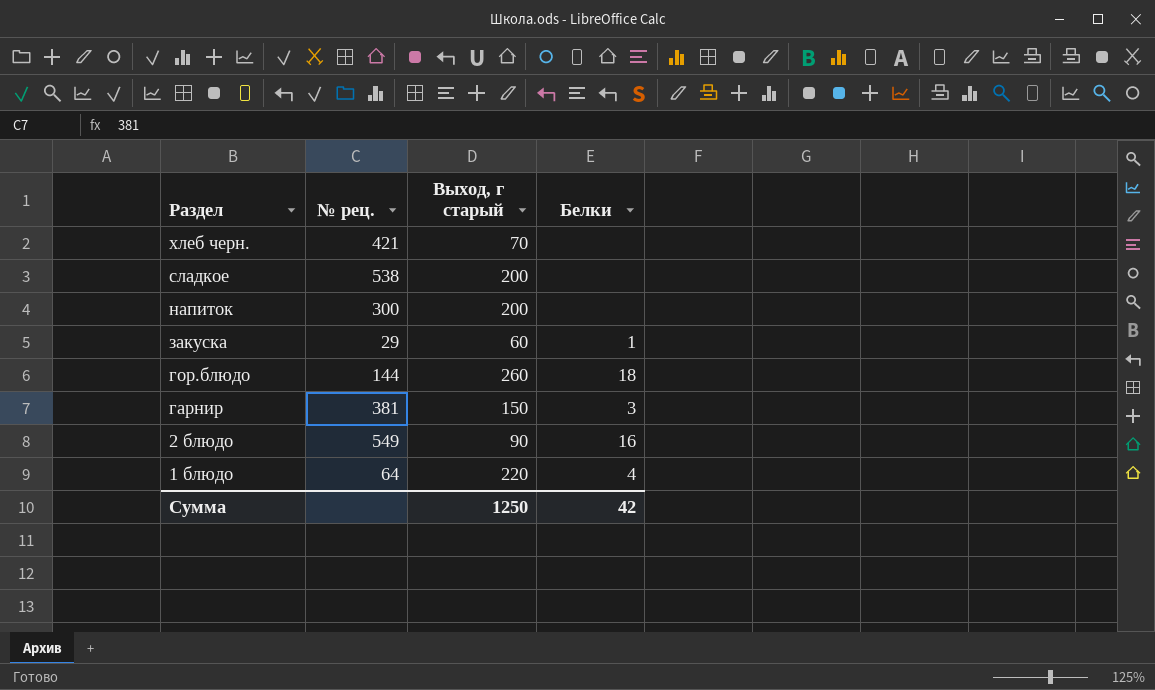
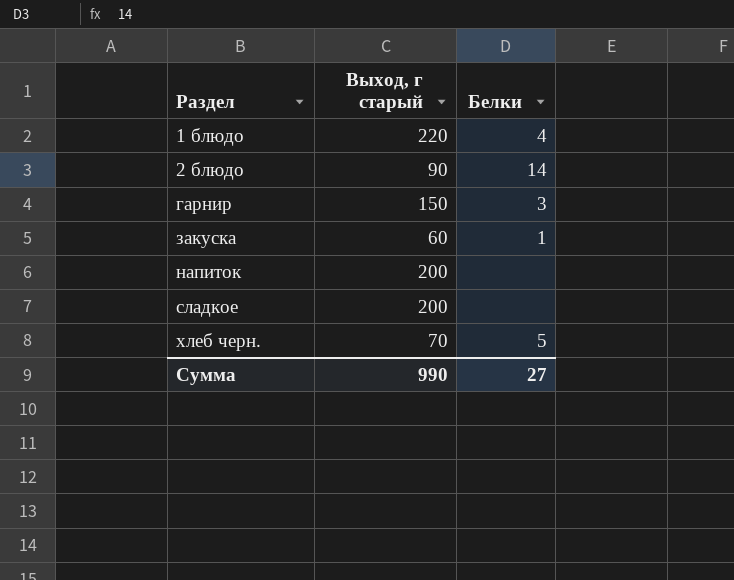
row order: Раздел descending -> Раздел ascending
column № рец. | position: 2 -> none
row гор.блюдо: 144 | 260 | 18 -> none
2 блюдо | Белки: 16 -> 14
хлеб черн. | Белки: none -> 5
Сумма | Выход, г старый: 1250 -> 990
Сумма | Белки: 42 -> 27

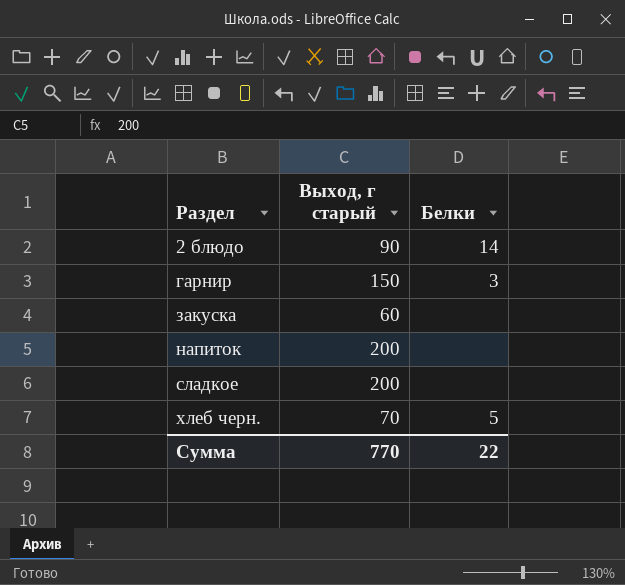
row 1 блюдо: 220 | 4 -> none
закуска | Белки: 1 -> none
Сумма | Выход, г старый: 990 -> 770
Сумма | Белки: 27 -> 22

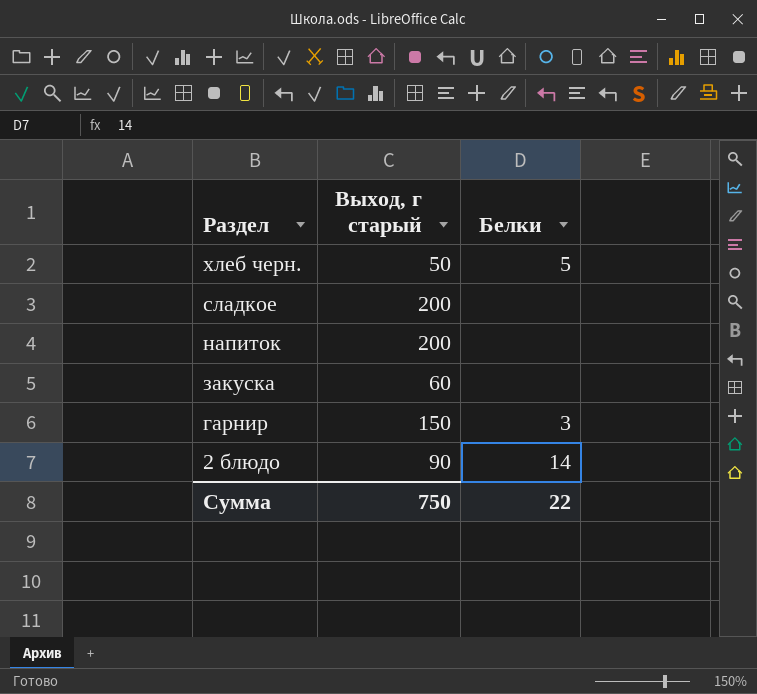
row order: Раздел ascending -> Раздел descending
хлеб черн. | Выход, г старый: 70 -> 50
Сумма | Выход, г старый: 770 -> 750

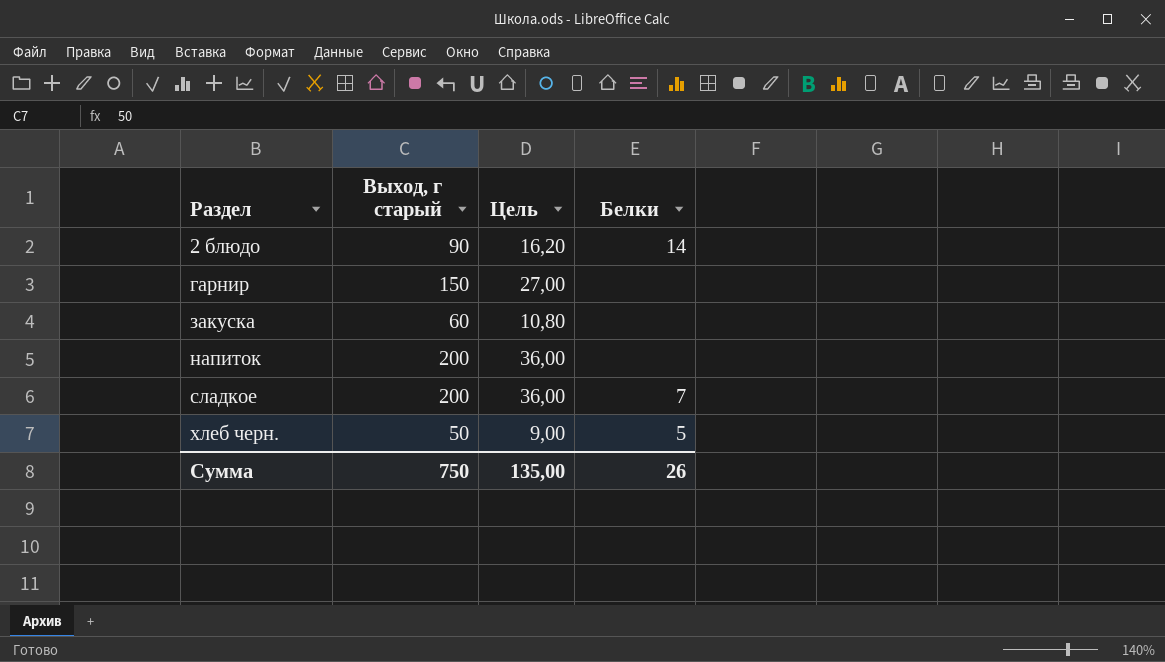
row order: Раздел descending -> Раздел ascending
column Цель | formula: none -> [Выход, г старый] * 0,18
гарнир | Белки: 3 -> none
сладкое | Белки: none -> 7
Сумма | Белки: 22 -> 26

